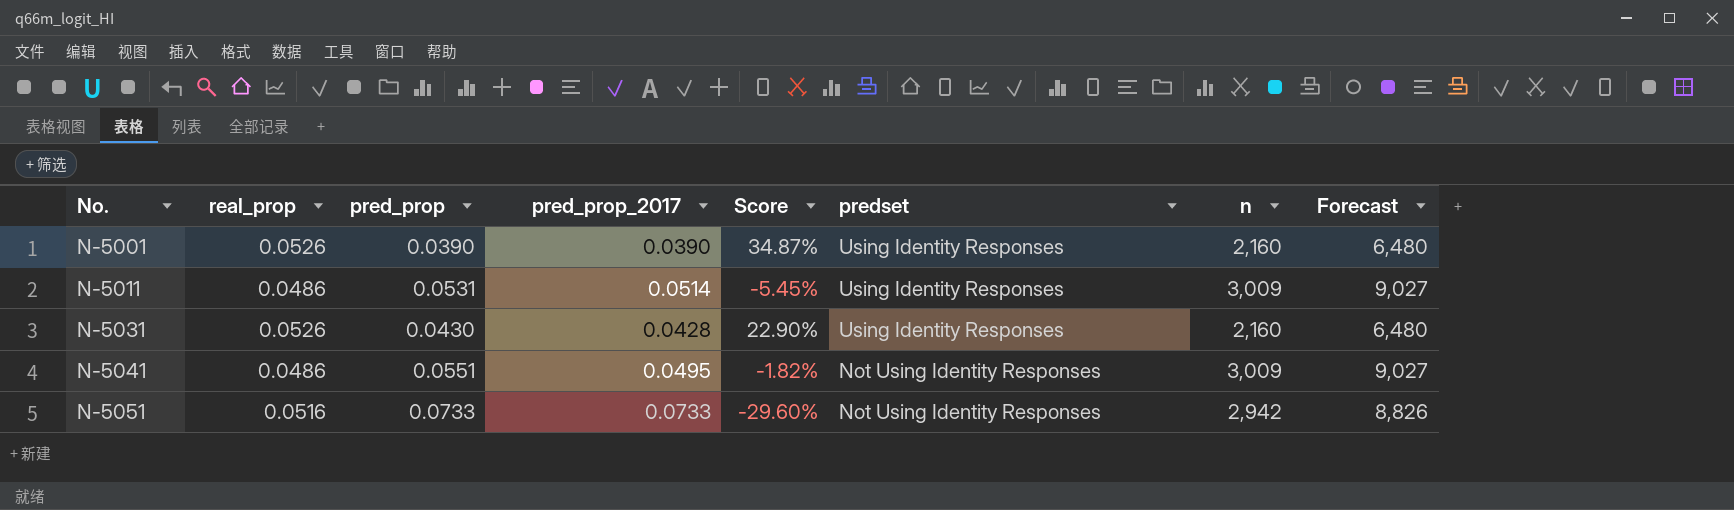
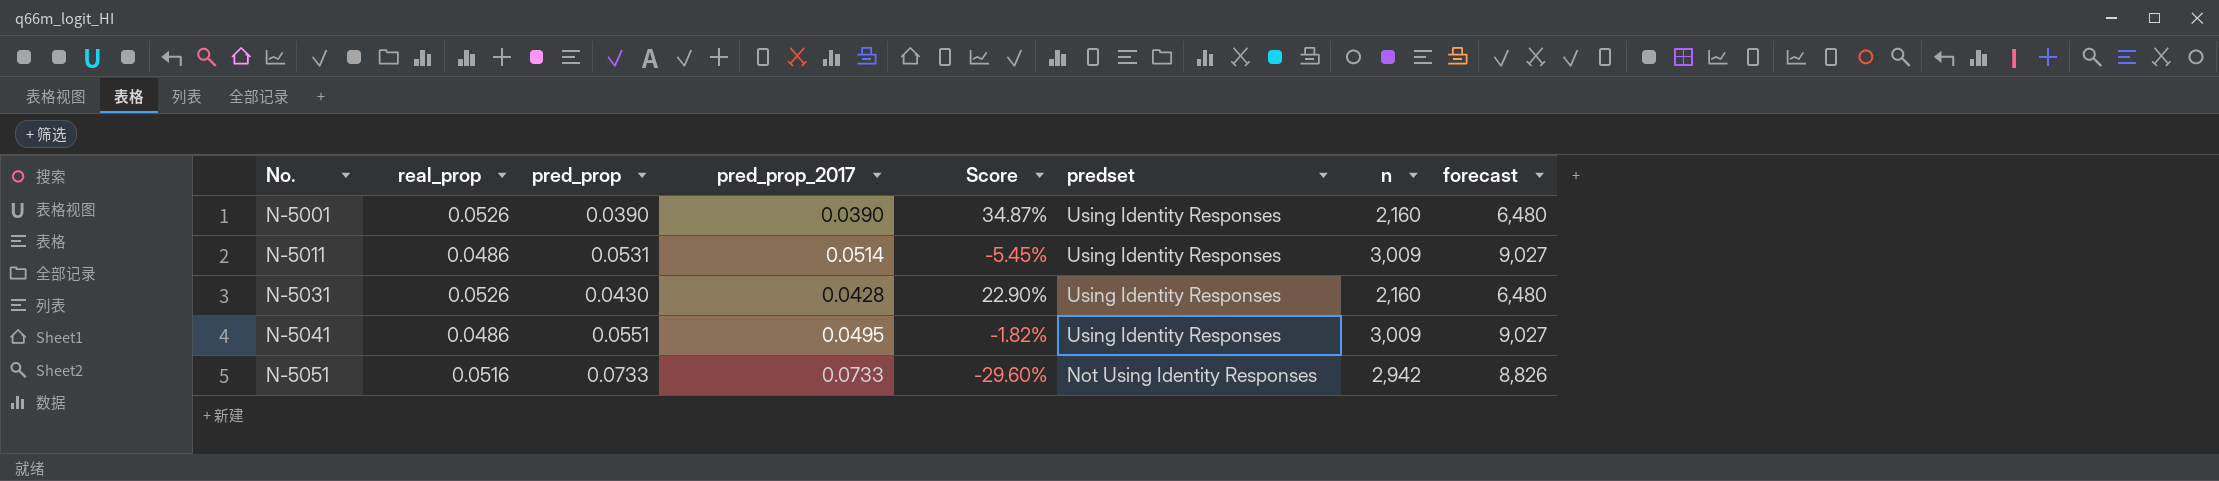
column name: Forecast -> forecast
N-5041 | predset: Not Using Identity Responses -> Using Identity Responses

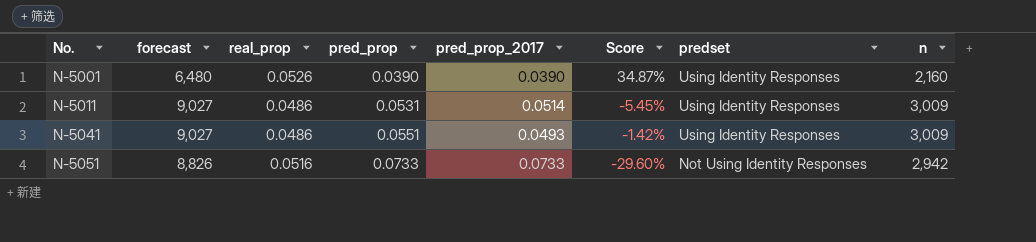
column forecast | position: 8 -> 2
row N-5031: 0.0526 | 0.0430 | 0.0428 | 22.90% | Using Identity Responses | 2,160 | 6,480 -> none
N-5041 | pred_prop_2017: 0.0495 -> 0.0493
N-5041 | Score: -1.82% -> -1.42%

